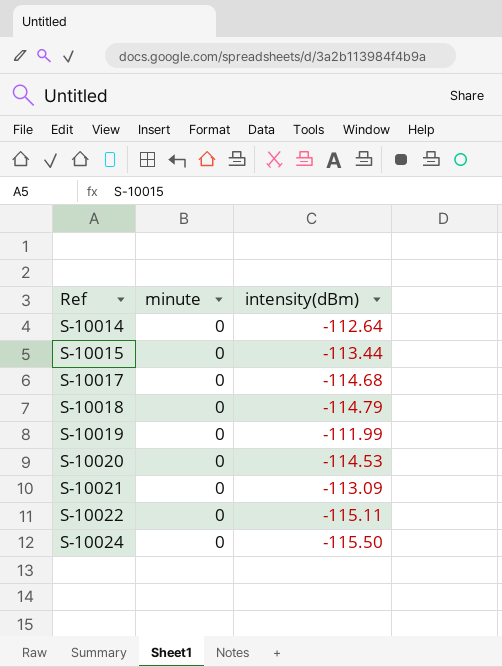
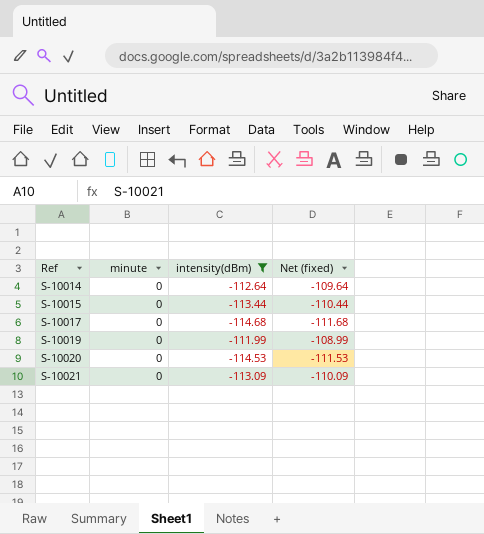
filter: none -> intensity(dBm) >= -114.68
column Net (fixed) | formula: none -> [intensity(dBm)] + 3

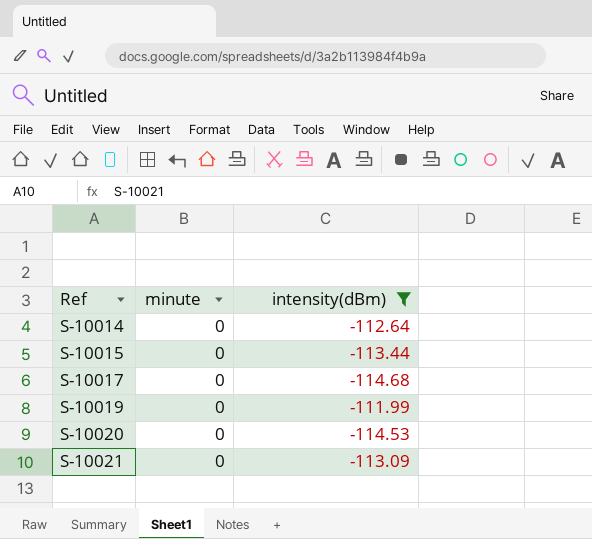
column Net (fixed) | formula: [intensity(dBm)] + 3 -> none

